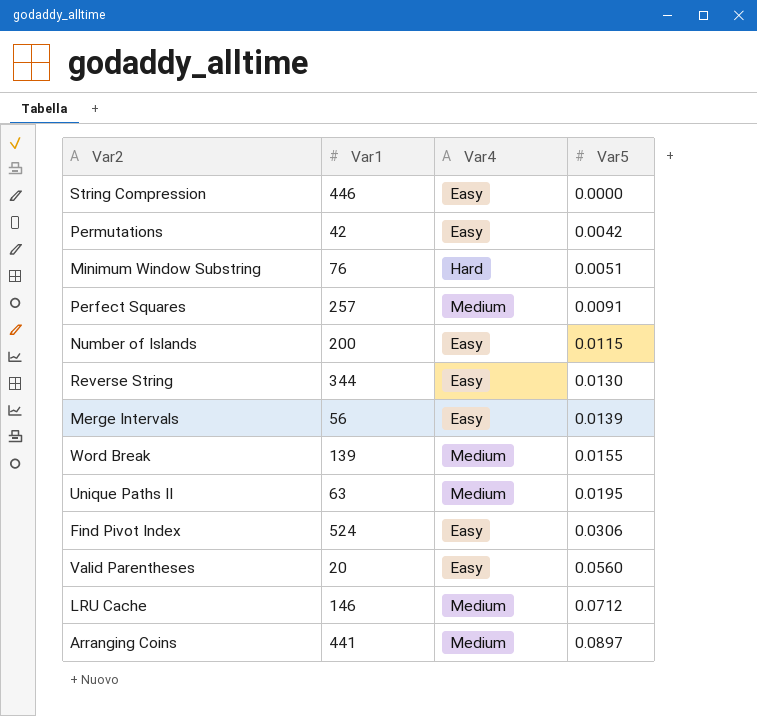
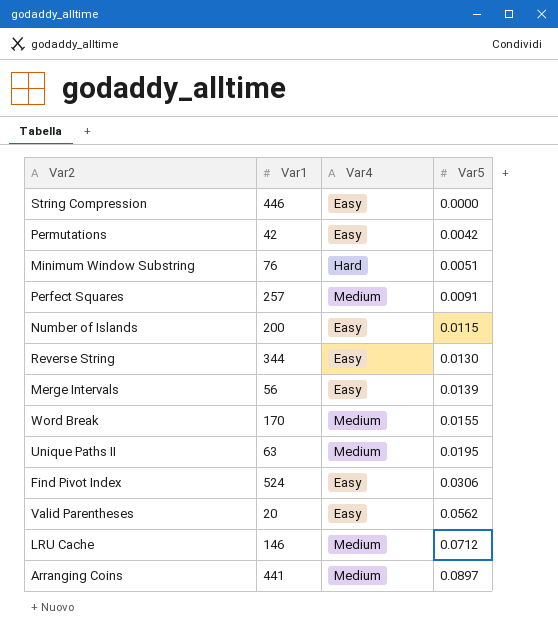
Word Break | Var1: 139 -> 170
Valid Parentheses | Var5: 0.0560 -> 0.0562

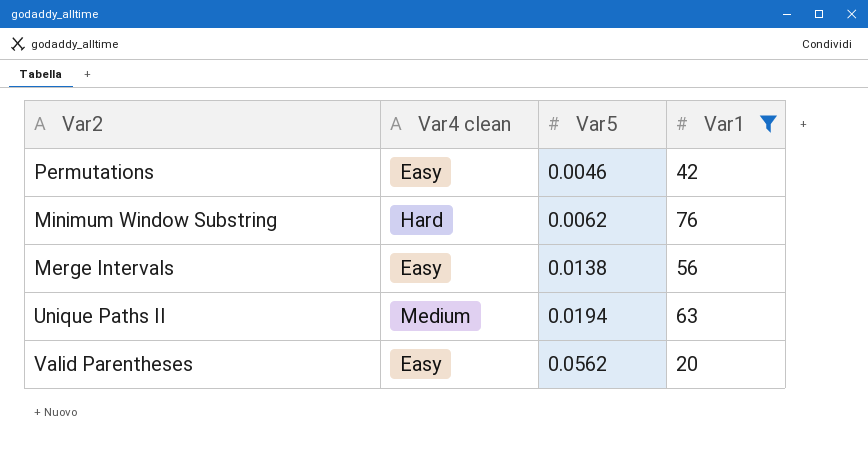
filter: none -> Var1 <= 76
column name: Var4 -> Var4 clean
column Var1 | position: 2 -> 4
Permutations | Var5: 0.0042 -> 0.0046
Minimum Window Substring | Var5: 0.0051 -> 0.0062
Merge Intervals | Var5: 0.0139 -> 0.0138
Unique Paths II | Var5: 0.0195 -> 0.0194

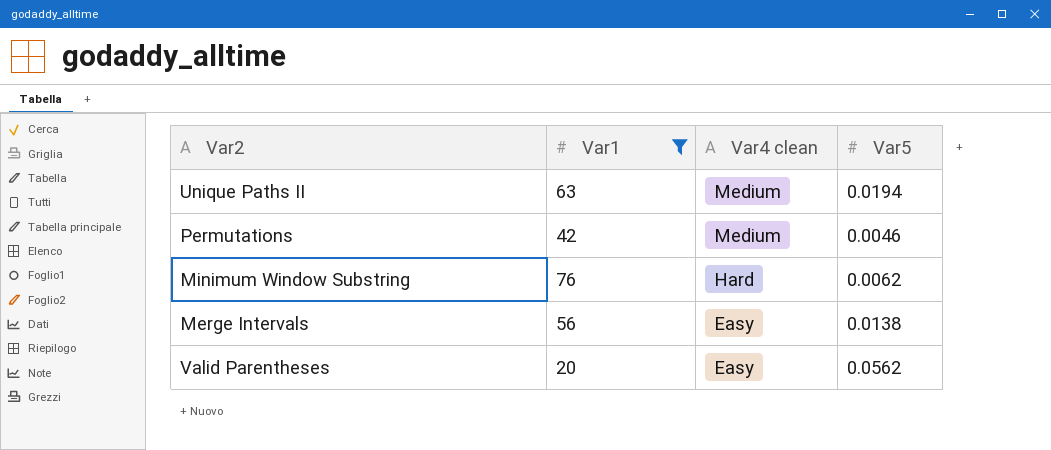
row order: Var5 ascending -> Var4 clean descending
column Var1 | position: 4 -> 2
Permutations | Var4 clean: Easy -> Medium

